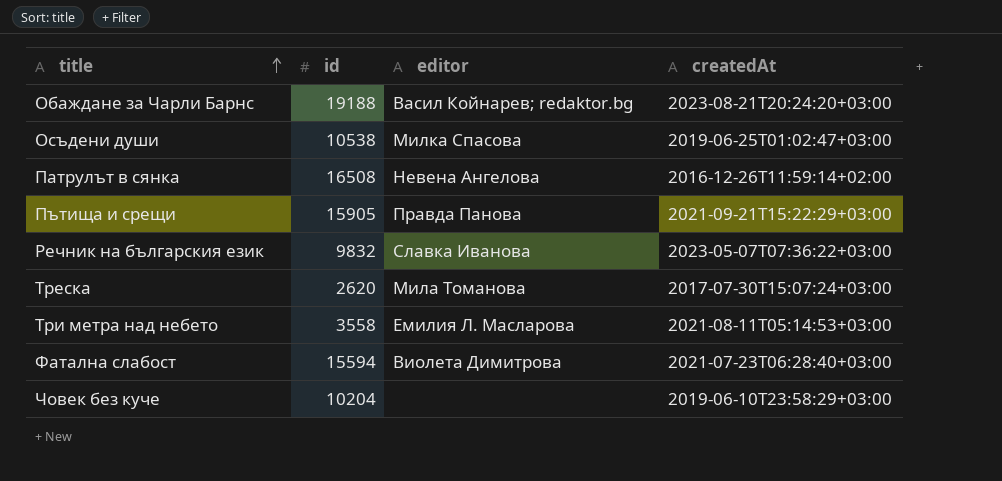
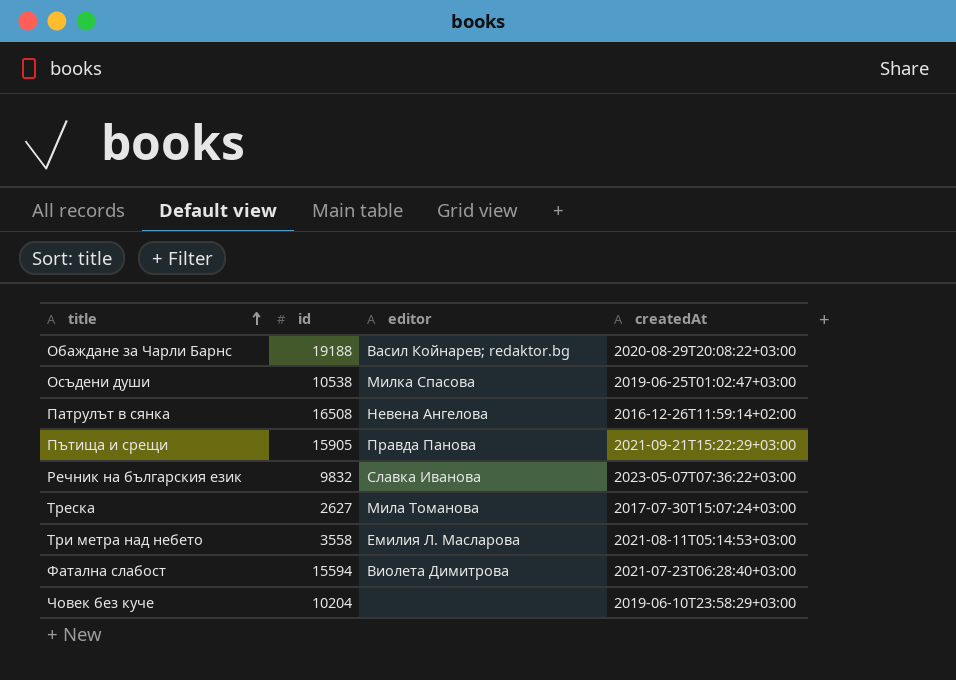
Обаждане за Чарли Барнс | createdAt: 2023-08-21T20:24:20+03:00 -> 2020-08-29T20:08:22+03:00
Треска | id: 2620 -> 2627

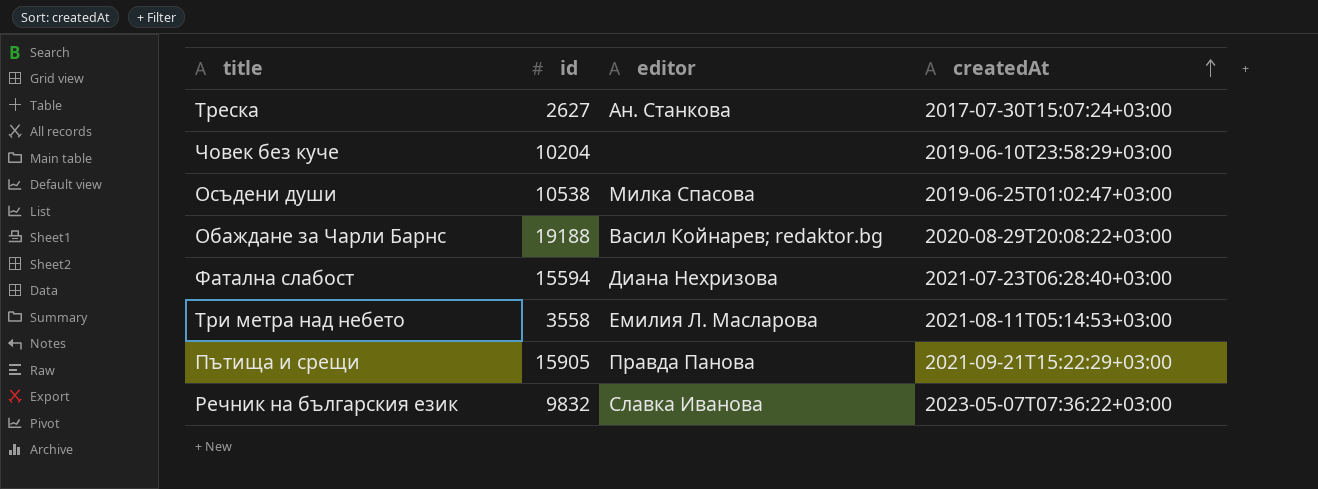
row order: title ascending -> createdAt ascending
row Патрулът в сянка: 16508 | Невена Ангелова | 2016-12-26T11:59:14+02:00 -> none
Треска | editor: Мила Томанова -> Ан. Станкова
Фатална слабост | editor: Виолета Димитрова -> Диана Нехризова

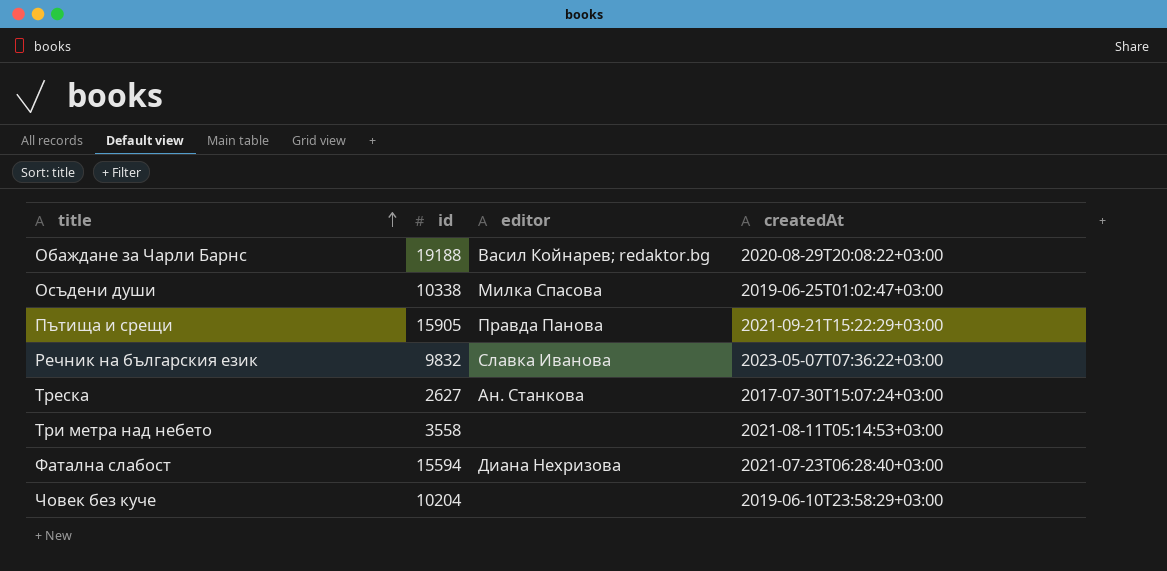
row order: createdAt ascending -> title ascending
Осъдени души | id: 10538 -> 10338
Три метра над небето | editor: Емилия Л. Масларова -> none

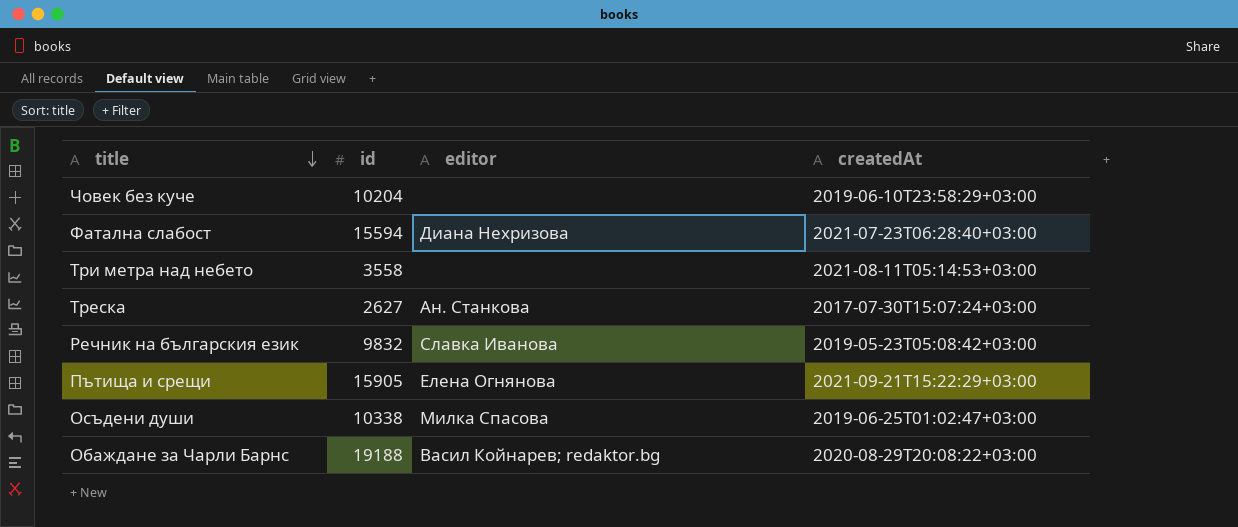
row order: title ascending -> title descending
Речник на българския език | createdAt: 2023-05-07T07:36:22+03:00 -> 2019-05-23T05:08:42+03:00
Пътища и срещи | editor: Правда Панова -> Елена Огнянова

